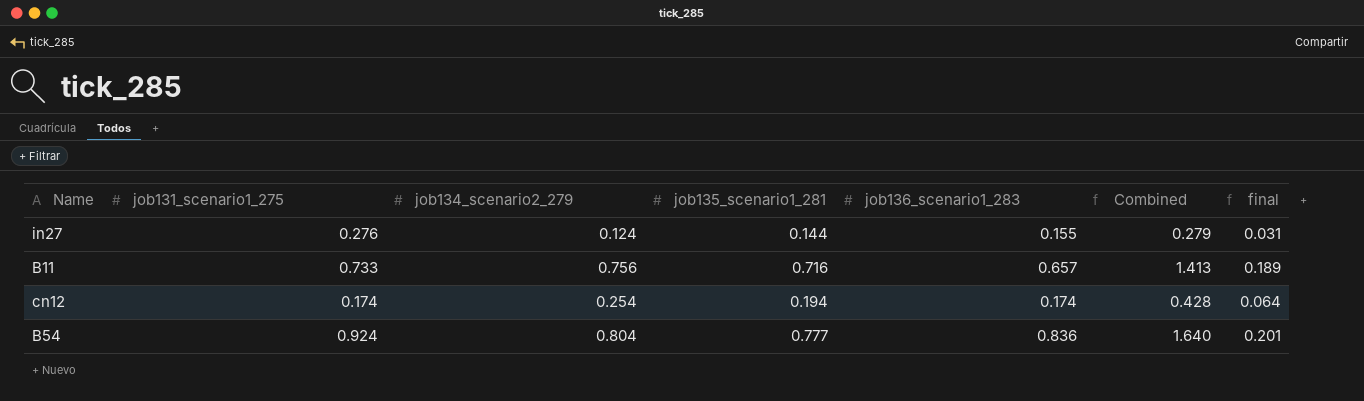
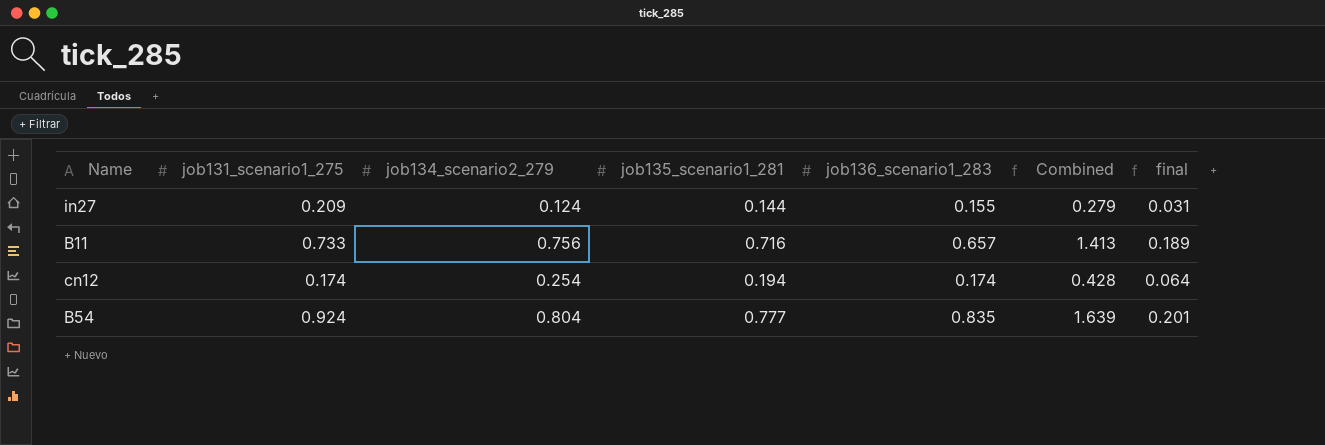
in27 | job131_scenario1_275: 0.276 -> 0.209
B54 | job136_scenario1_283: 0.836 -> 0.835
B54 | Combined: 1.640 -> 1.639

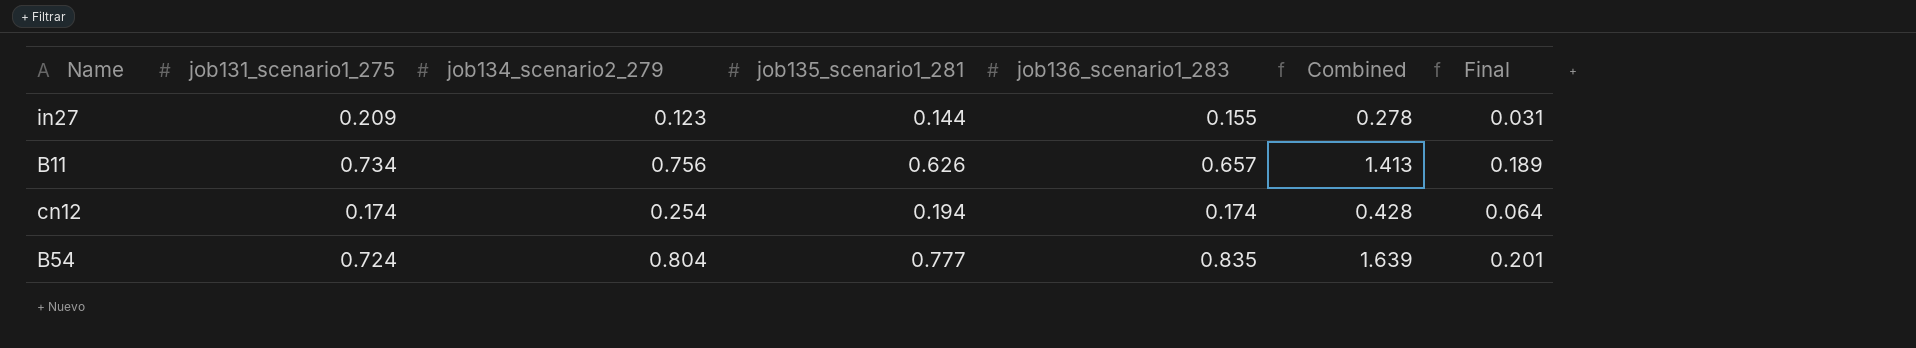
column name: final -> Final
in27 | job134_scenario2_279: 0.124 -> 0.123
in27 | Combined: 0.279 -> 0.278
B11 | job131_scenario1_275: 0.733 -> 0.734
B11 | job135_scenario1_281: 0.716 -> 0.626
B54 | job131_scenario1_275: 0.924 -> 0.724

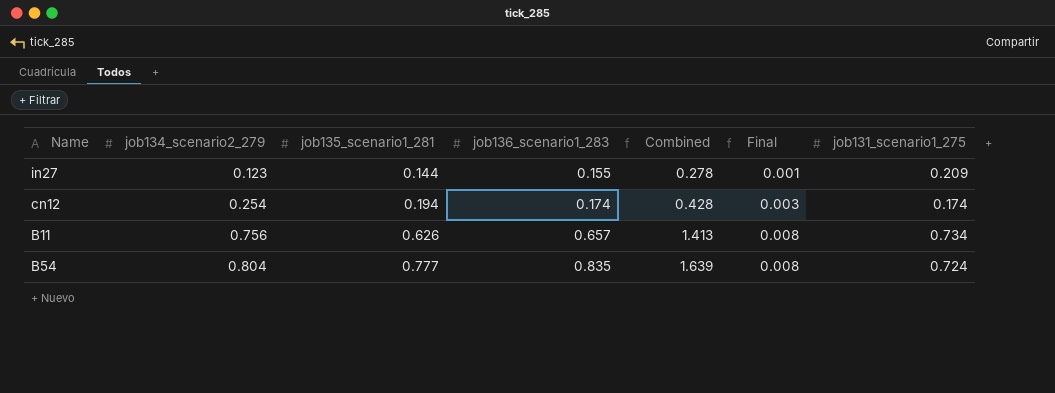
row order: none -> job134_scenario2_279 ascending
column Final | formula: [job134_scenario2_279] * 0.25 -> [job134_scenario2_279] * 0.01
column job131_scenario1_275 | position: 2 -> 7

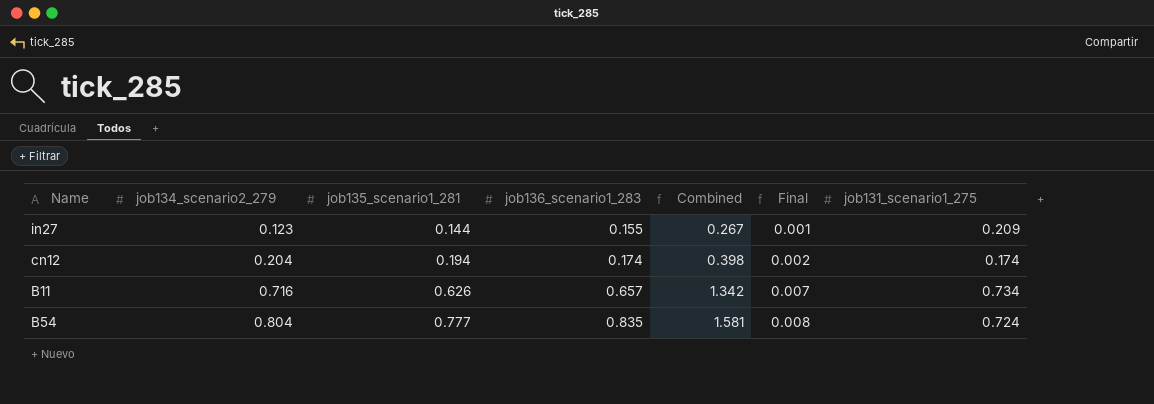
column Combined | formula: [job134_scenario2_279] + [job136_scenario1_283] -> [job134_scenario2_279] + [job135_scenario1_281]
cn12 | job134_scenario2_279: 0.254 -> 0.204
cn12 | Final: 0.003 -> 0.002
B11 | job134_scenario2_279: 0.756 -> 0.716
B11 | Final: 0.008 -> 0.007

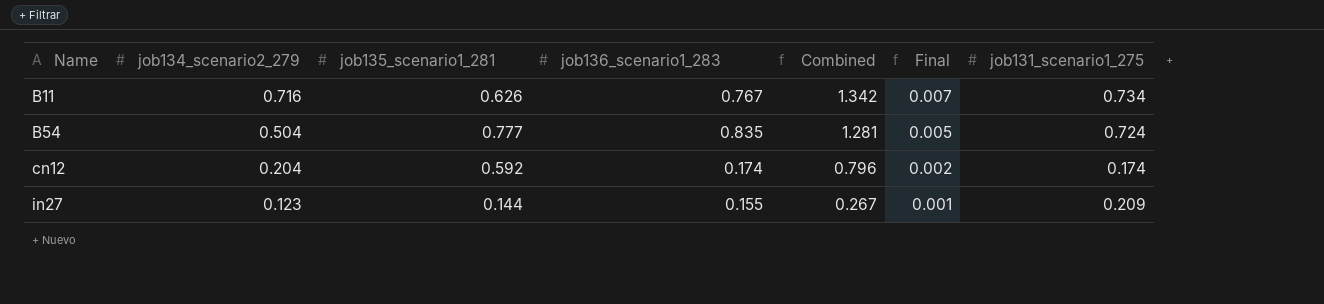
row order: job134_scenario2_279 ascending -> Name ascending
B11 | job136_scenario1_283: 0.657 -> 0.767
B54 | job134_scenario2_279: 0.804 -> 0.504
B54 | Combined: 1.581 -> 1.281
B54 | Final: 0.008 -> 0.005
cn12 | job135_scenario1_281: 0.194 -> 0.592
cn12 | Combined: 0.398 -> 0.796

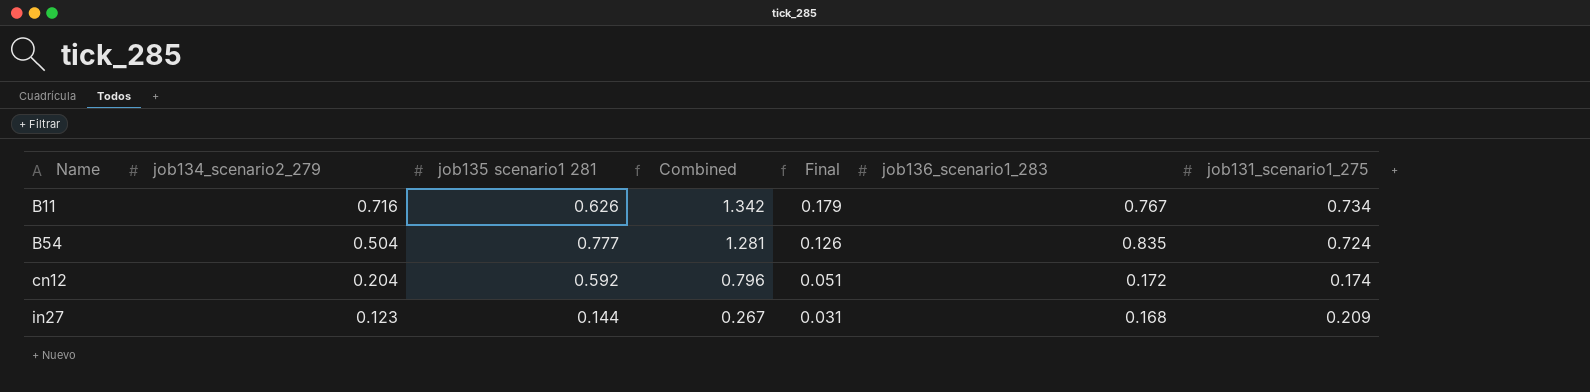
column name: job135_scenario1_281 -> job135 scenario1 281
column Final | formula: [job134_scenario2_279] * 0.01 -> [job134_scenario2_279] * 0.25
column job136_scenario1_283 | position: 4 -> 6
cn12 | job136_scenario1_283: 0.174 -> 0.172
in27 | job136_scenario1_283: 0.155 -> 0.168

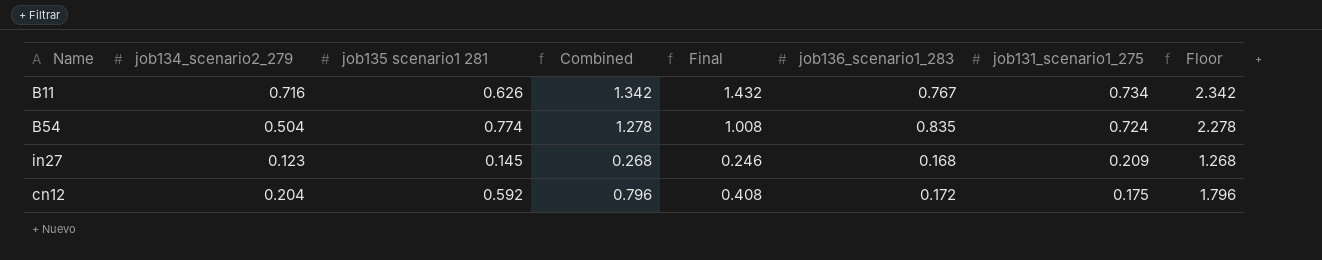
row order: Name ascending -> job131_scenario1_275 descending
column Final | formula: [job134_scenario2_279] * 0.25 -> [job134_scenario2_279] * 2
column Floor | formula: none -> [Combined] + 1
B54 | job135 scenario1 281: 0.777 -> 0.774
B54 | Combined: 1.281 -> 1.278
in27 | job135 scenario1 281: 0.144 -> 0.145
in27 | Combined: 0.267 -> 0.268
cn12 | job131_scenario1_275: 0.174 -> 0.175

